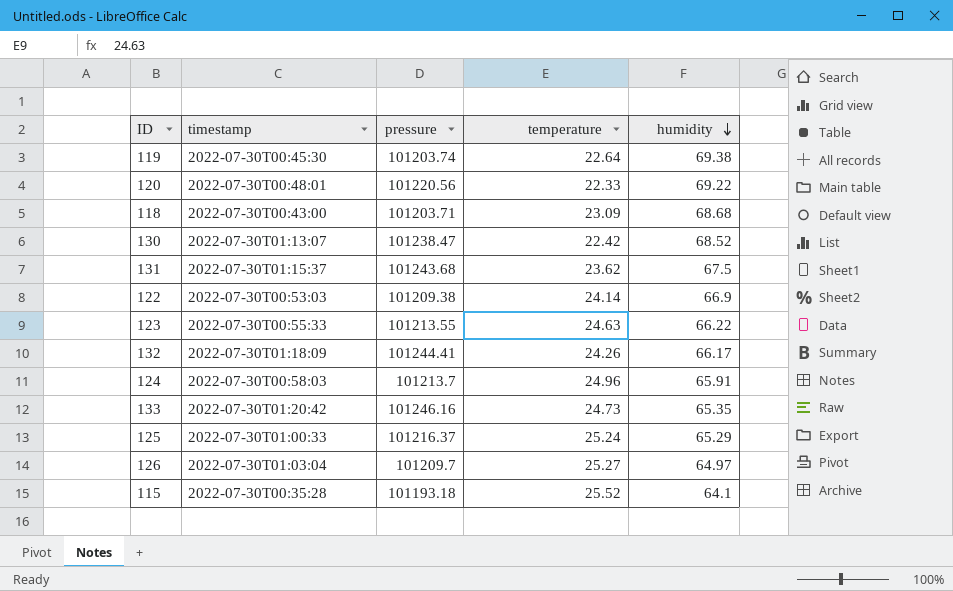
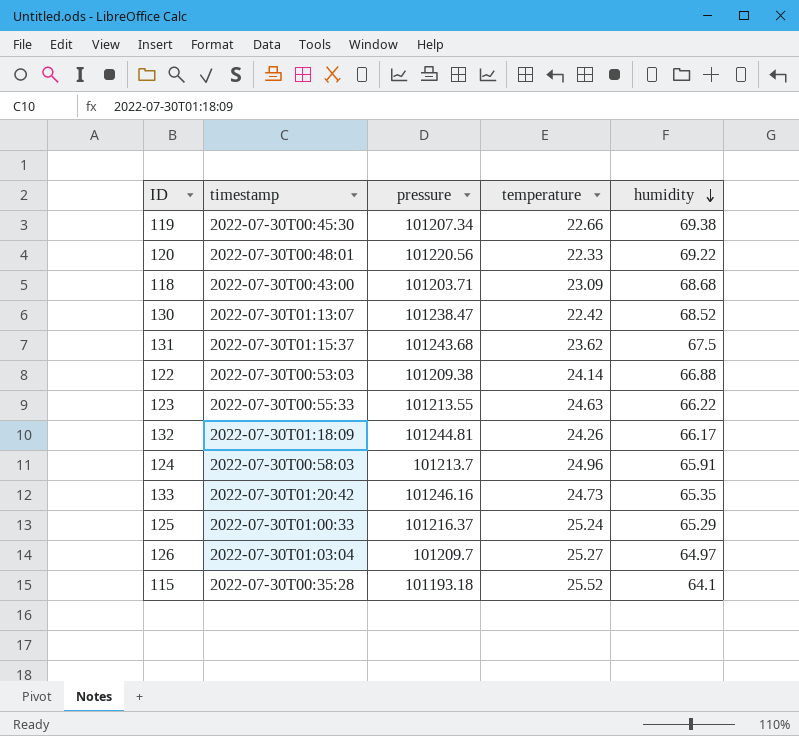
119 | pressure: 101203.74 -> 101207.34
119 | temperature: 22.64 -> 22.66
122 | humidity: 66.9 -> 66.88
132 | pressure: 101244.41 -> 101244.81

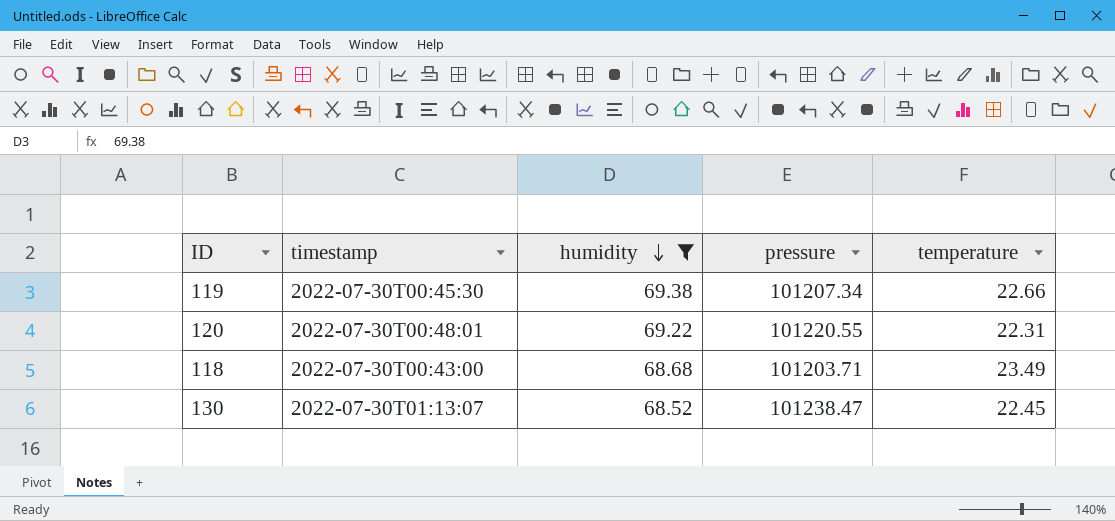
filter: none -> humidity >= 68.52
column humidity | position: 5 -> 3
120 | pressure: 101220.56 -> 101220.55
120 | temperature: 22.33 -> 22.31
118 | temperature: 23.09 -> 23.49
130 | temperature: 22.42 -> 22.45

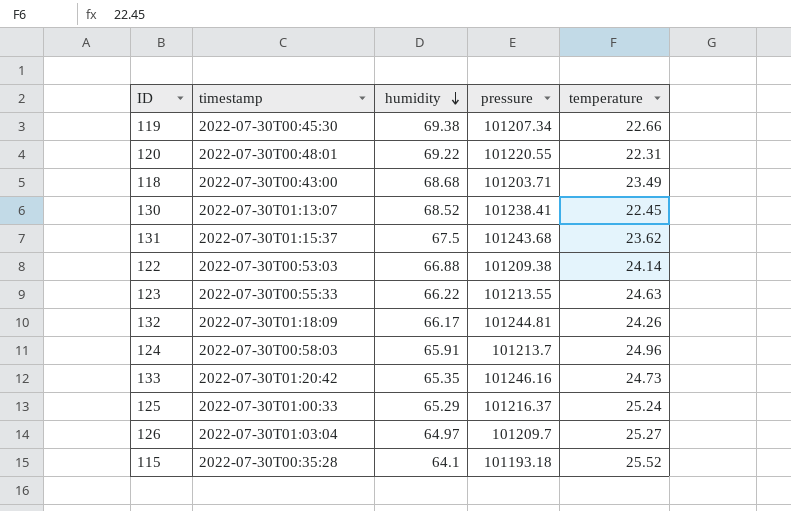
filter: humidity >= 68.52 -> none
130 | pressure: 101238.47 -> 101238.41

